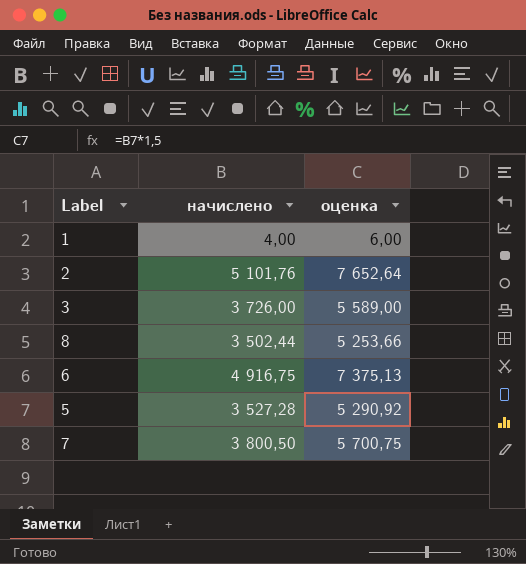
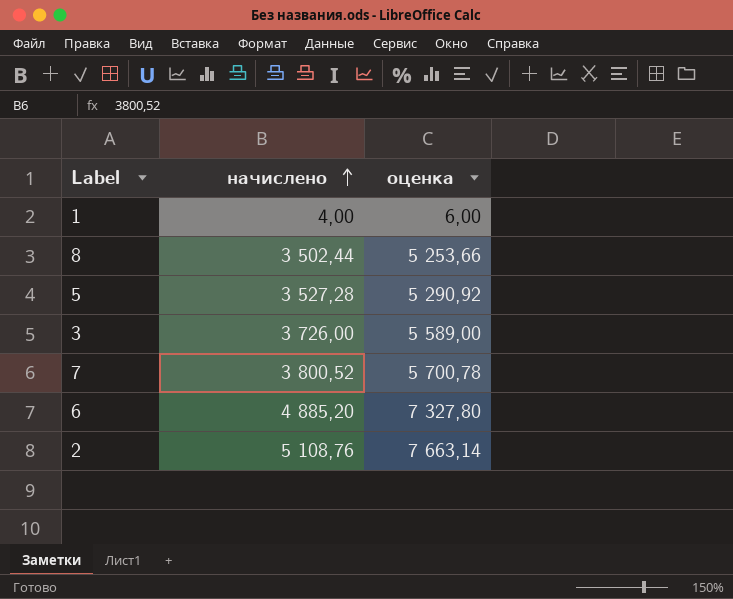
row order: none -> начислено ascending
7 | начислено: 3 800,50 -> 3 800,52
7 | оценка: 5 700,75 -> 5 700,78
6 | начислено: 4 916,75 -> 4 885,20
6 | оценка: 7 375,13 -> 7 327,80
2 | начислено: 5 101,76 -> 5 108,76
2 | оценка: 7 652,64 -> 7 663,14

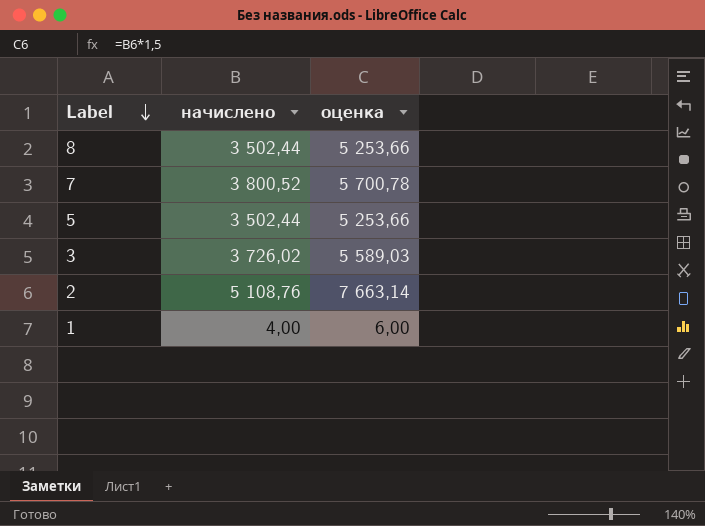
row order: начислено ascending -> Label descending
row 6: 4 885,20 | 7 327,80 -> none
5 | начислено: 3 527,28 -> 3 502,44
5 | оценка: 5 290,92 -> 5 253,66
3 | начислено: 3 726,00 -> 3 726,02
3 | оценка: 5 589,00 -> 5 589,03

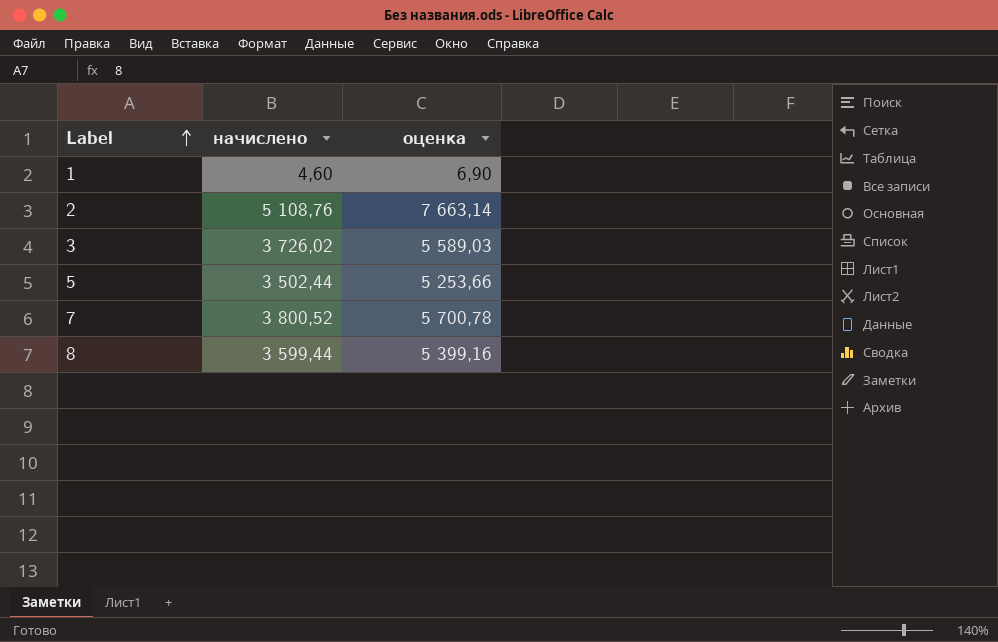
row order: Label descending -> Label ascending
1 | начислено: 4,00 -> 4,60
1 | оценка: 6,00 -> 6,90
8 | начислено: 3 502,44 -> 3 599,44
8 | оценка: 5 253,66 -> 5 399,16

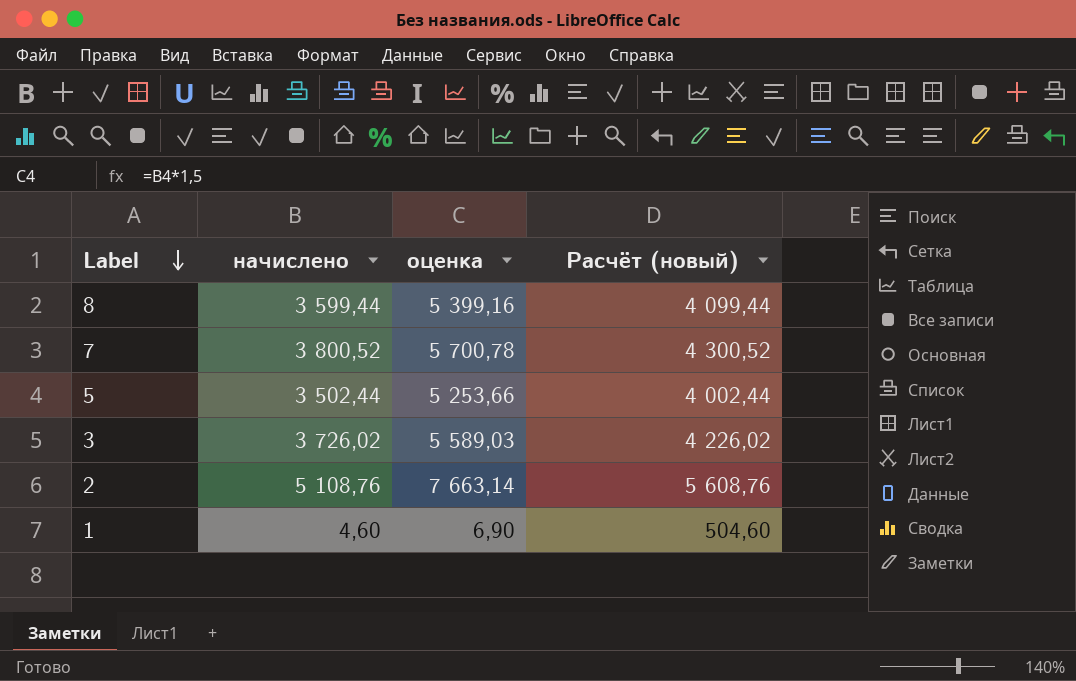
row order: Label ascending -> Label descending
column Расчёт (новый) | formula: none -> [начислено] + 500

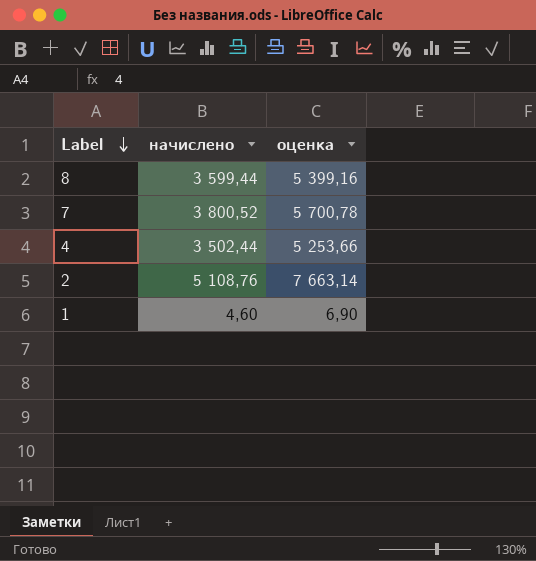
column Расчёт (новый) | formula: [начислено] + 500 -> none
row 5: 3 502,44 | 5 253,66 | 4 002,44 -> none
row 3: 3 726,02 | 5 589,03 | 4 226,02 -> none
row 4: none -> 3 502,44 | 5 253,66

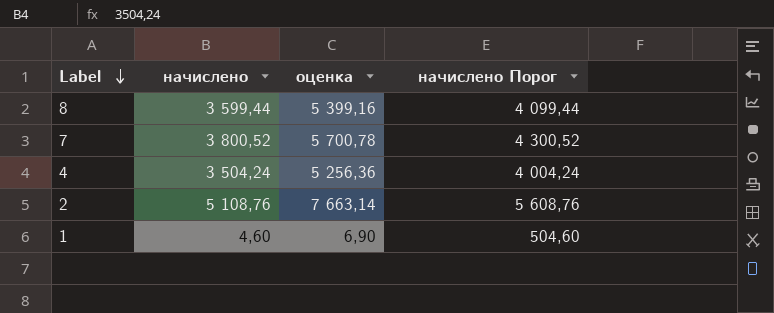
column начислено Порог | formula: none -> [начислено] + 500
4 | начислено: 3 502,44 -> 3 504,24
4 | оценка: 5 253,66 -> 5 256,36

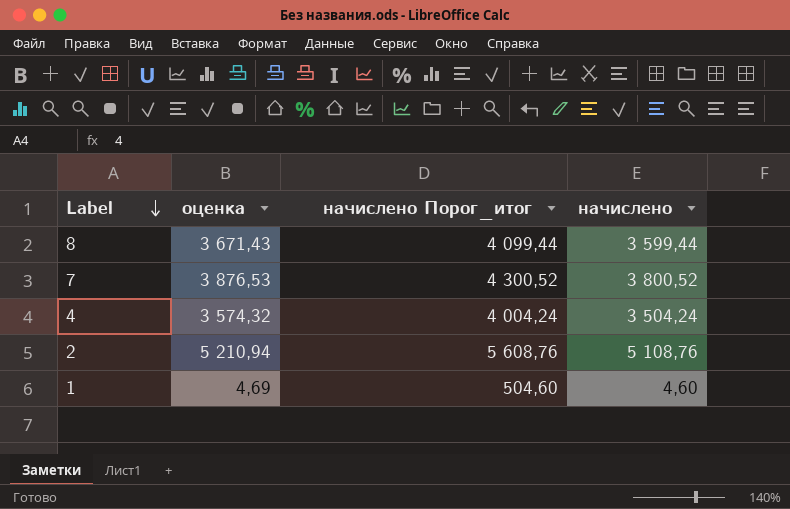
column оценка | formula: [начислено] * 1,5 -> [начислено] * 1,02
column name: начислено Порог -> начислено Порог_итог
column начислено | position: 2 -> 4

